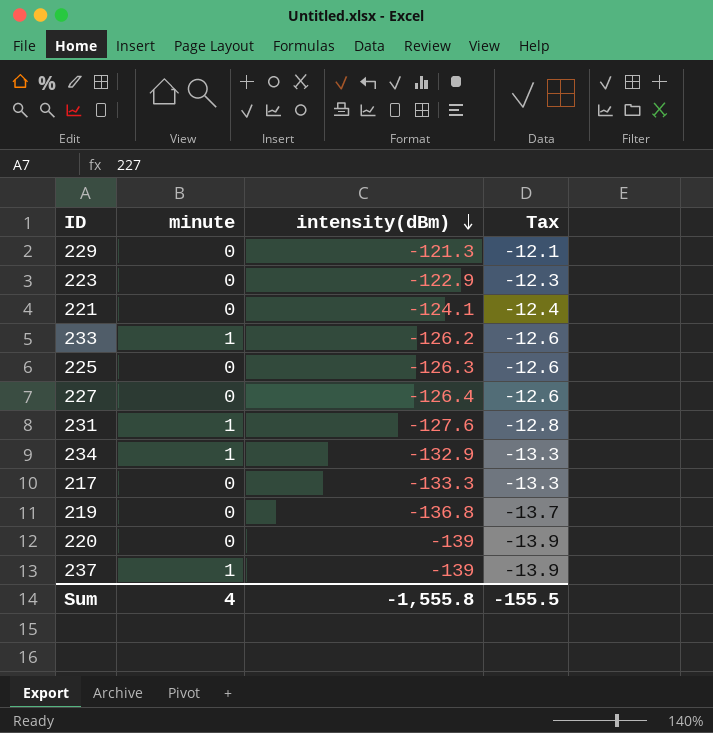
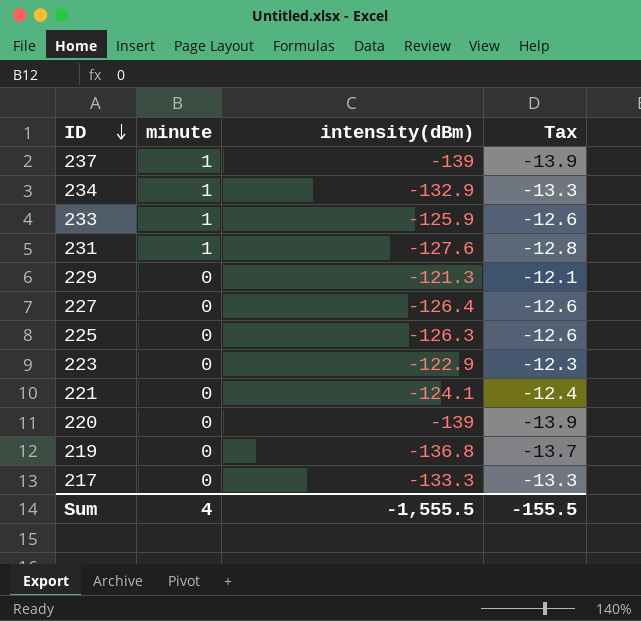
row order: intensity(dBm) descending -> ID descending
233 | intensity(dBm): -126.2 -> -125.9
Sum | intensity(dBm): -1,555.8 -> -1,555.5

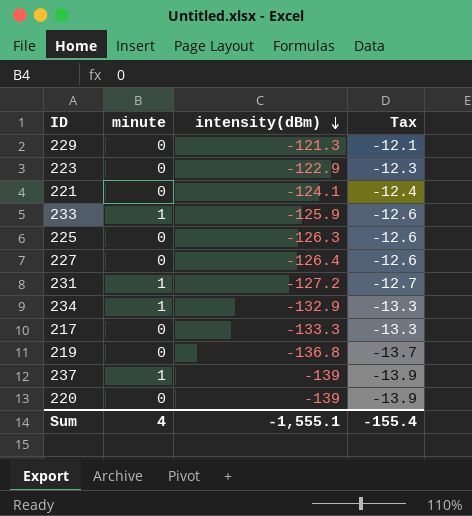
row order: ID descending -> intensity(dBm) descending
231 | intensity(dBm): -127.6 -> -127.2
231 | Tax: -12.8 -> -12.7
Sum | intensity(dBm): -1,555.5 -> -1,555.1
Sum | Tax: -155.5 -> -155.4

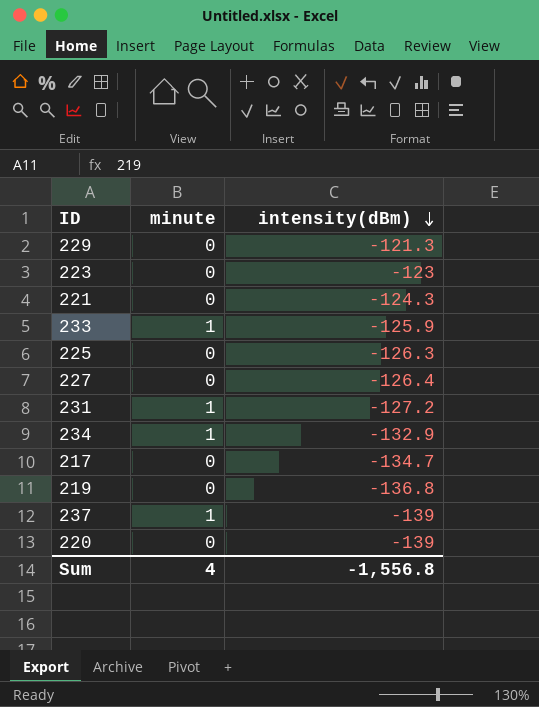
column Tax | formula: [intensity(dBm)] * 0.1 -> none
223 | intensity(dBm): -122.9 -> -123
221 | intensity(dBm): -124.1 -> -124.3
217 | intensity(dBm): -133.3 -> -134.7
Sum | intensity(dBm): -1,555.1 -> -1,556.8

